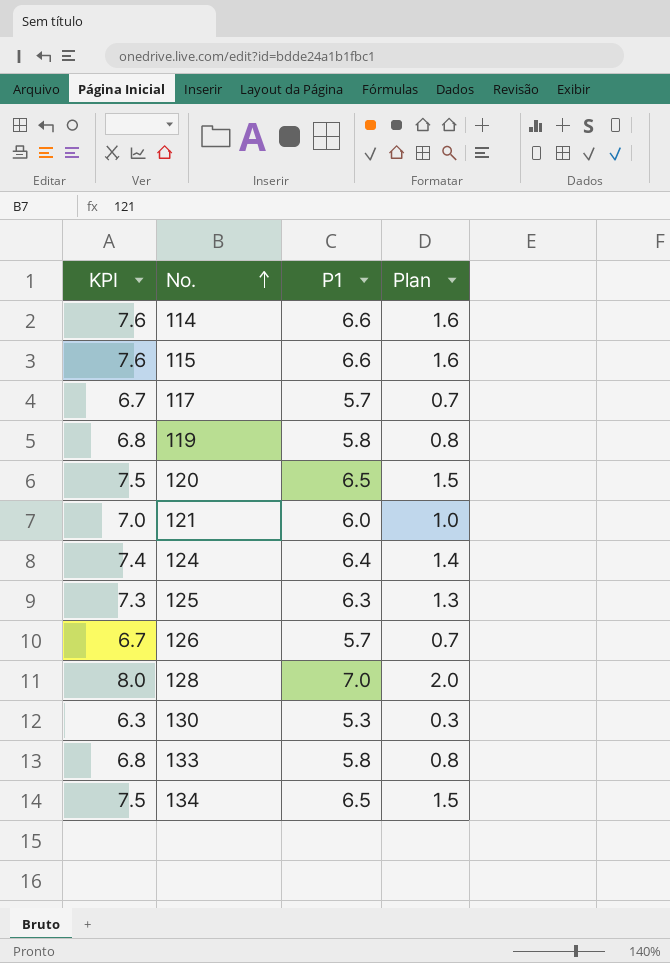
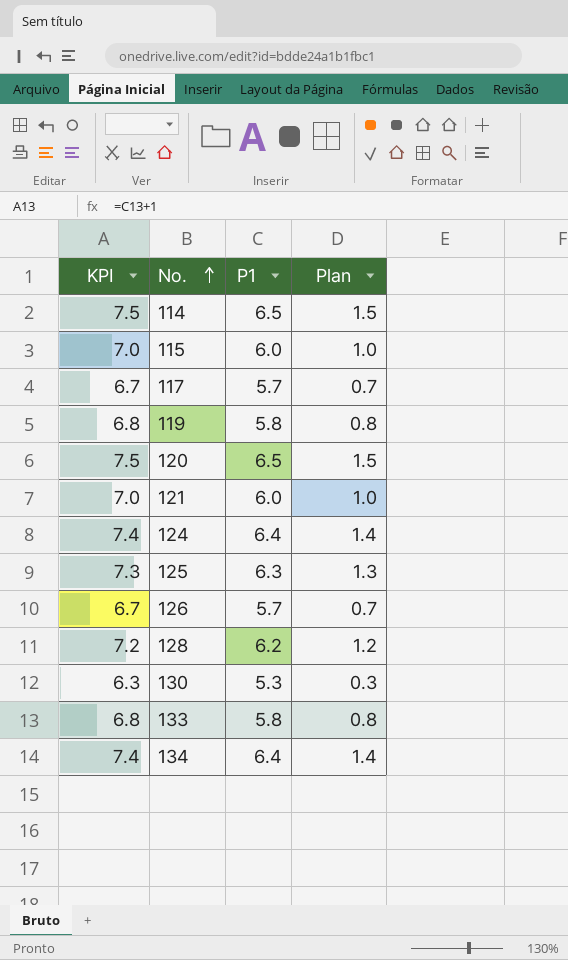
114 | KPI: 7.6 -> 7.5
114 | P1: 6.6 -> 6.5
114 | Plan: 1.6 -> 1.5
115 | KPI: 7.6 -> 7.0
115 | P1: 6.6 -> 6.0
115 | Plan: 1.6 -> 1.0
128 | KPI: 8.0 -> 7.2
128 | P1: 7.0 -> 6.2
128 | Plan: 2.0 -> 1.2
134 | KPI: 7.5 -> 7.4
134 | P1: 6.5 -> 6.4
134 | Plan: 1.5 -> 1.4

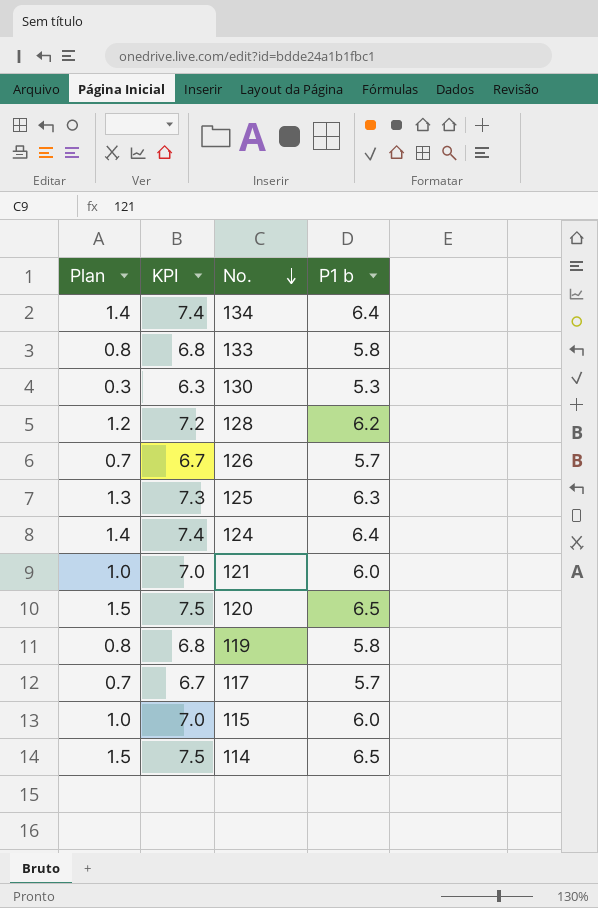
row order: No. ascending -> No. descending
column Plan | position: 4 -> 1
column name: P1 -> P1 b

